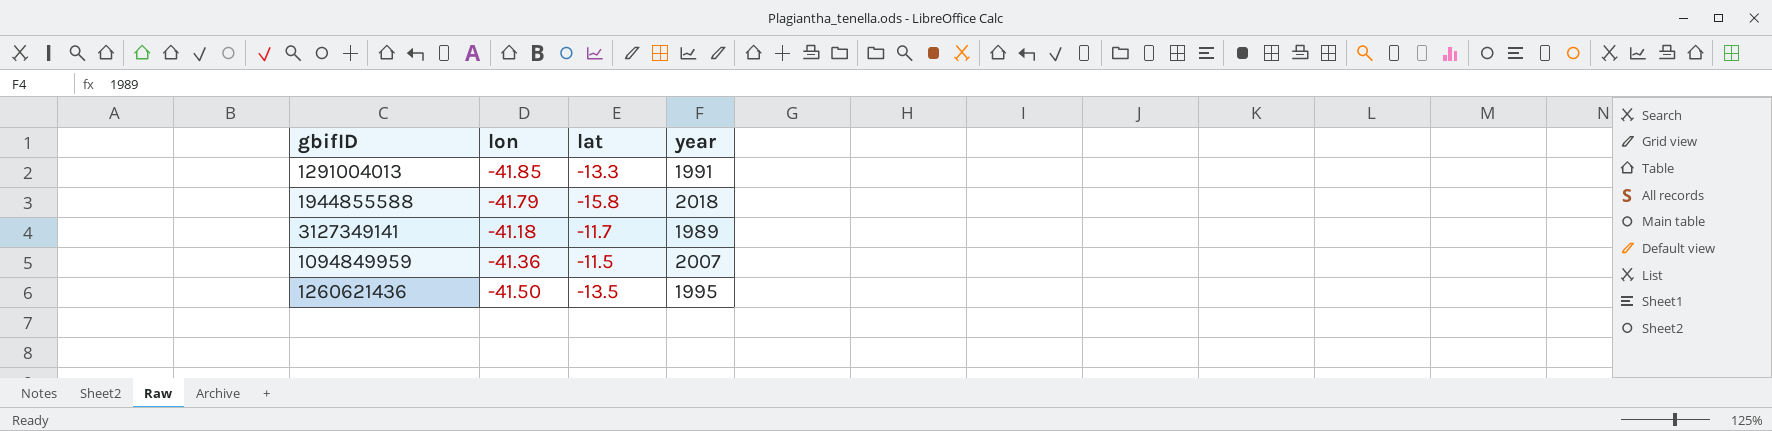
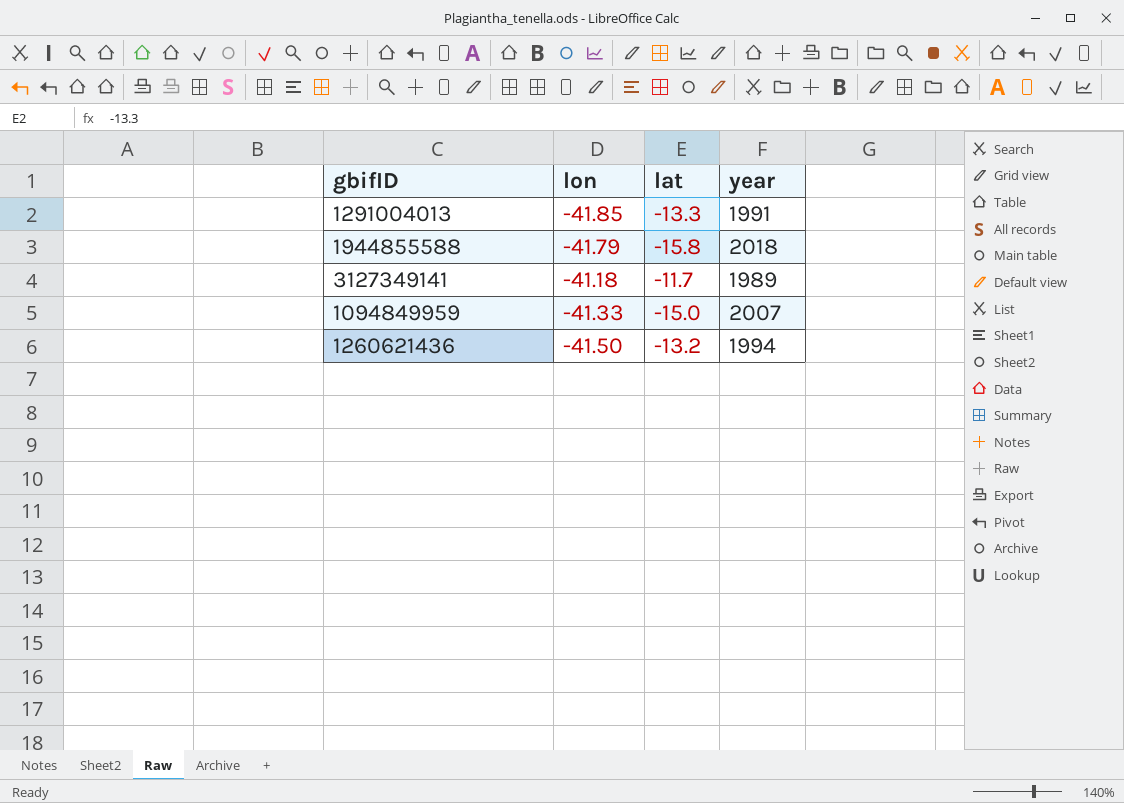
1094849959 | lon: -41.36 -> -41.33
1094849959 | lat: -11.5 -> -15.0
1260621436 | lat: -13.5 -> -13.2
1260621436 | year: 1995 -> 1994

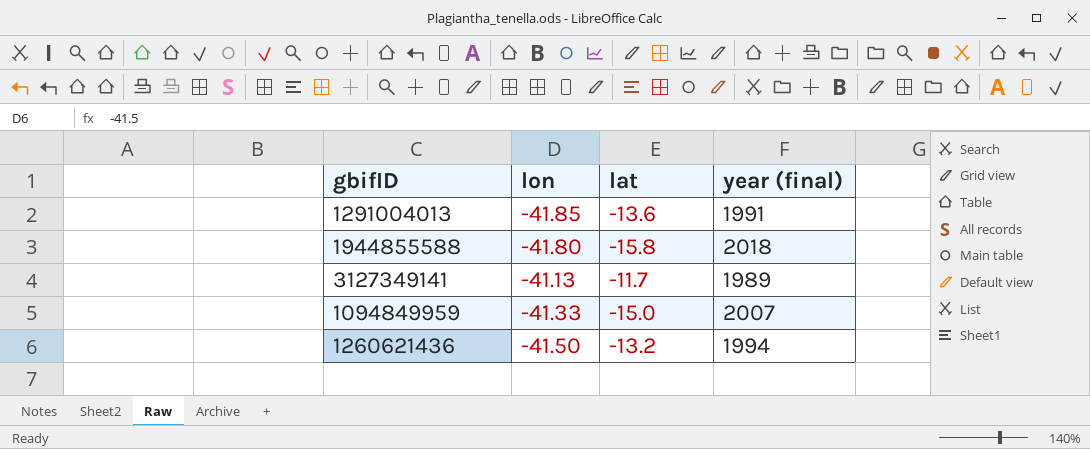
column name: year -> year (final)
1291004013 | lat: -13.3 -> -13.6
1944855588 | lon: -41.79 -> -41.80
3127349141 | lon: -41.18 -> -41.13

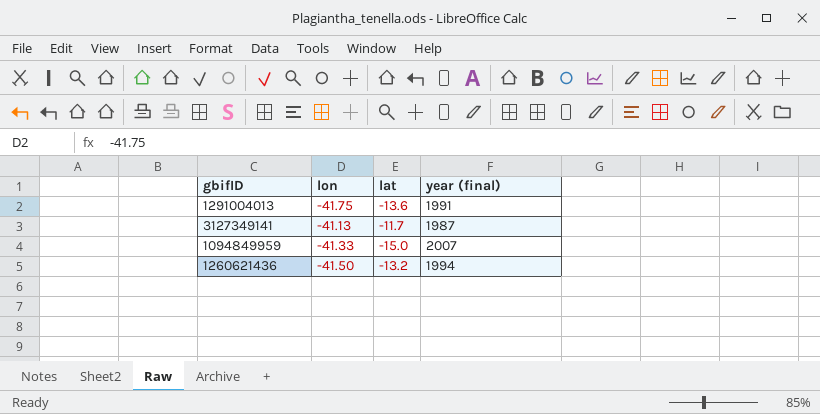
row 1944855588: -41.80 | -15.8 | 2018 -> none
1291004013 | lon: -41.85 -> -41.75
3127349141 | year (final): 1989 -> 1987

